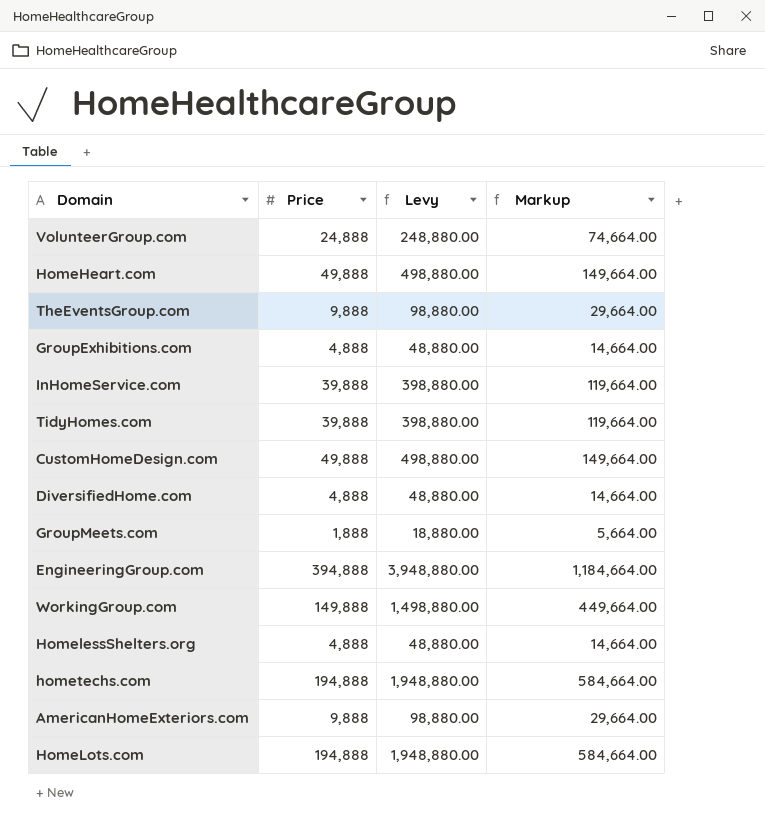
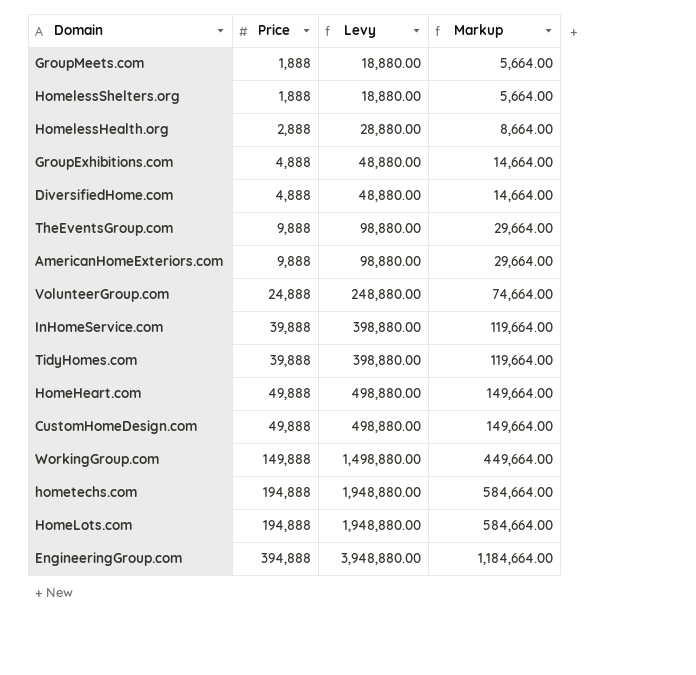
row order: none -> Price ascending
HomelessShelters.org | Price: 4,888 -> 1,888
HomelessShelters.org | Levy: 48,880.00 -> 18,880.00
HomelessShelters.org | Markup: 14,664.00 -> 5,664.00
row HomelessHealth.org: none -> 2,888 | 28,880.00 | 8,664.00

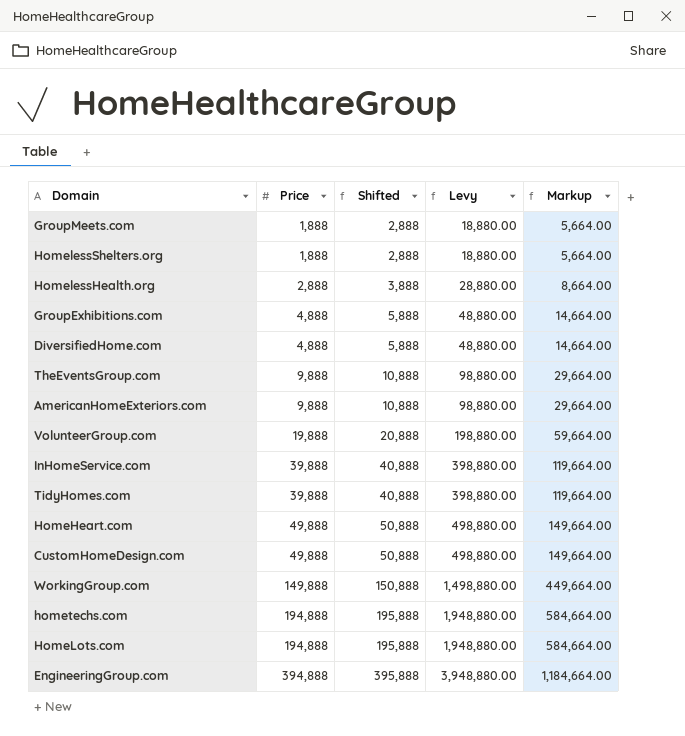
column Shifted | formula: none -> [Price] + 1000
VolunteerGroup.com | Price: 24,888 -> 19,888
VolunteerGroup.com | Levy: 248,880.00 -> 198,880.00
VolunteerGroup.com | Markup: 74,664.00 -> 59,664.00

